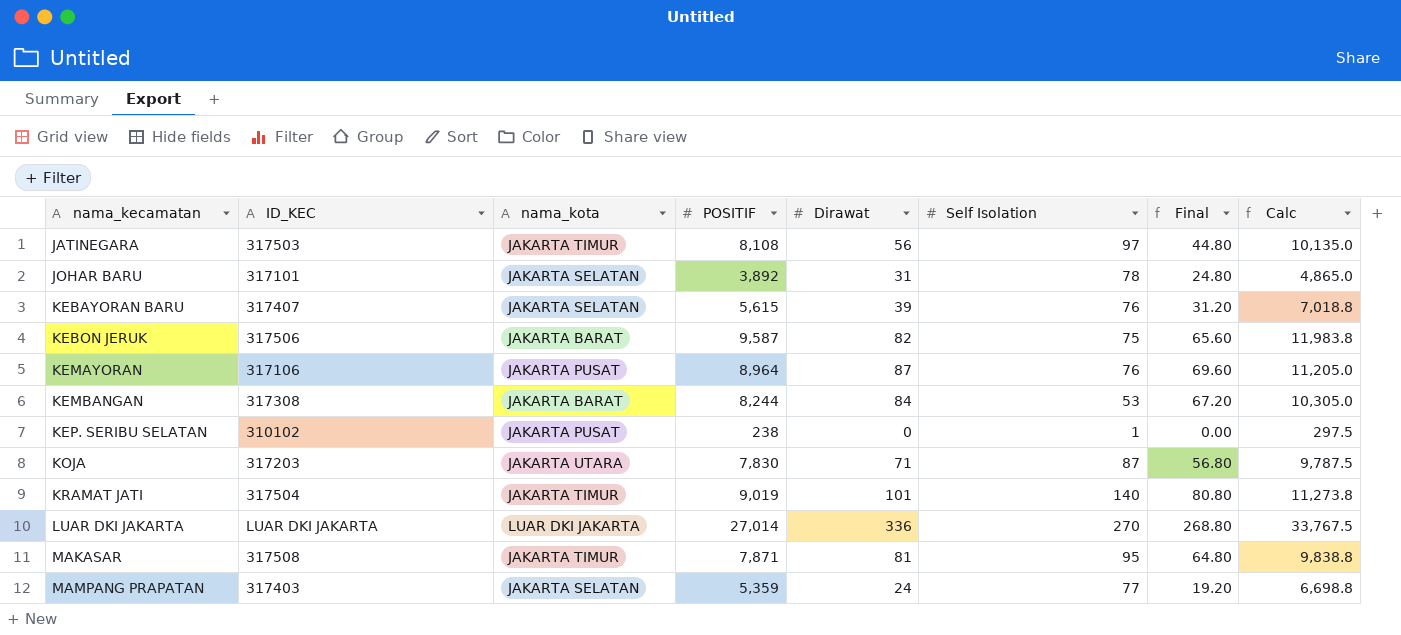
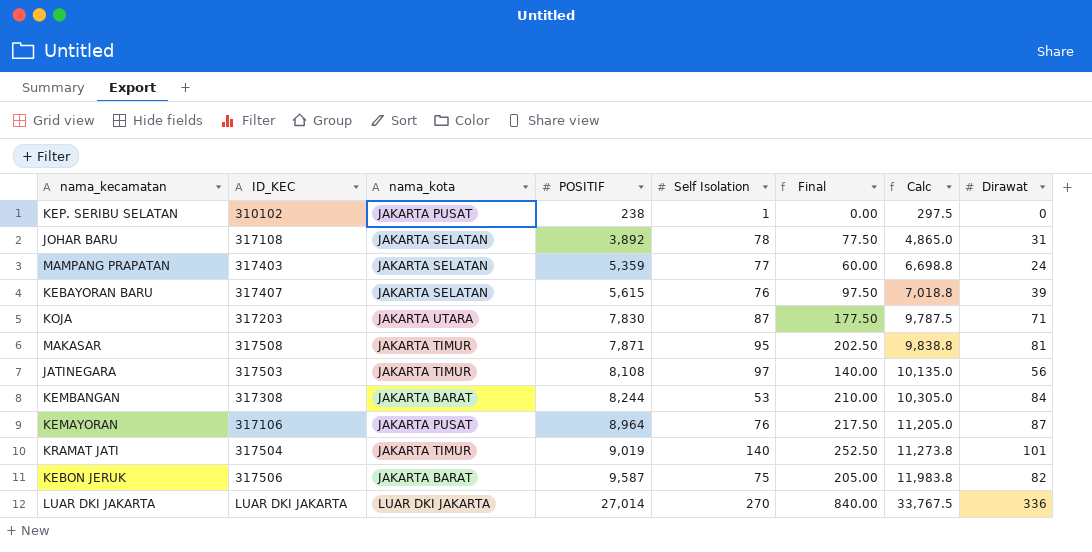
row order: nama_kecamatan ascending -> POSITIF ascending
column Final | formula: [Dirawat] * 0.8 -> [Dirawat] * 2.5
column Dirawat | position: 5 -> 8
JOHAR BARU | ID_KEC: 317101 -> 317108

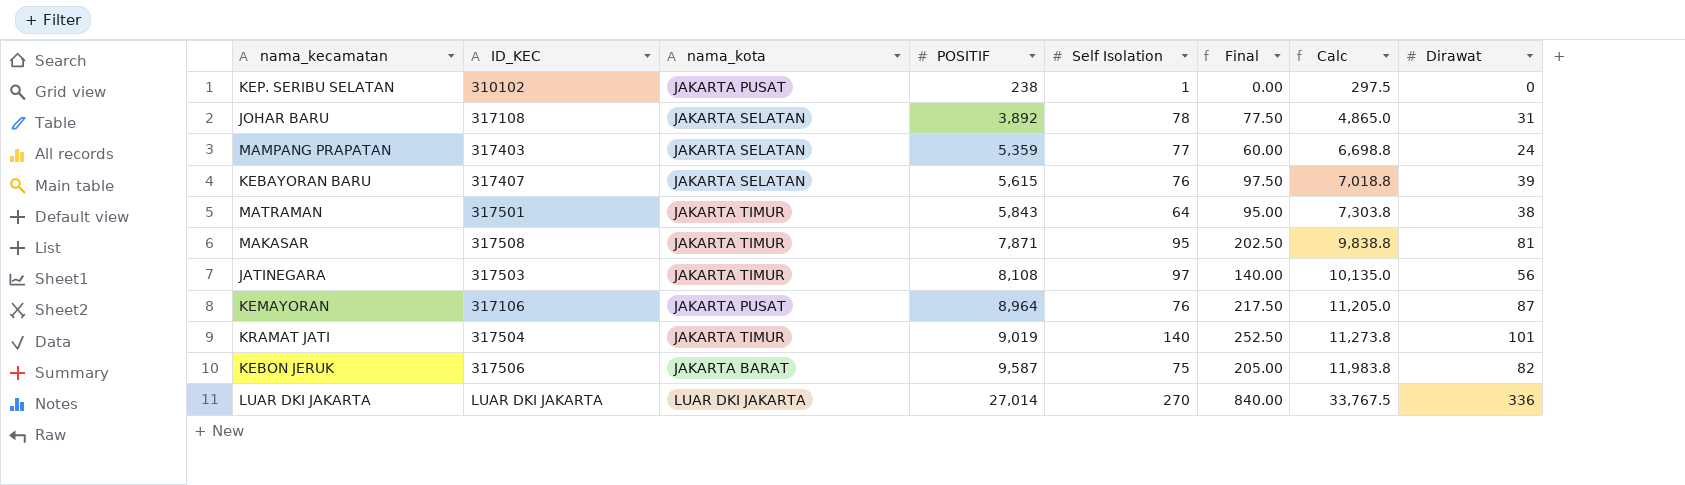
row KOJA: 317203 | JAKARTA UTARA | 7,830 | 87 | 177.50 | 9,787.5 | 71 -> none
row KEMBANGAN: 317308 | JAKARTA BARAT | 8,244 | 53 | 210.00 | 10,305.0 | 84 -> none
row MATRAMAN: none -> 317501 | JAKARTA TIMUR | 5,843 | 64 | 95.00 | 7,303.8 | 38

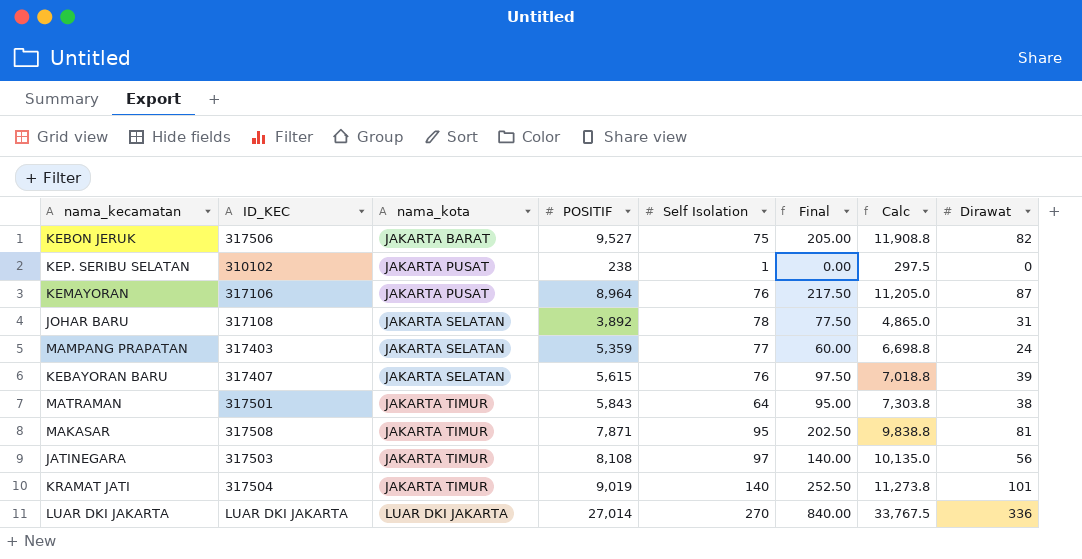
row order: POSITIF ascending -> nama_kota ascending
KEBON JERUK | POSITIF: 9,587 -> 9,527
KEBON JERUK | Calc: 11,983.8 -> 11,908.8

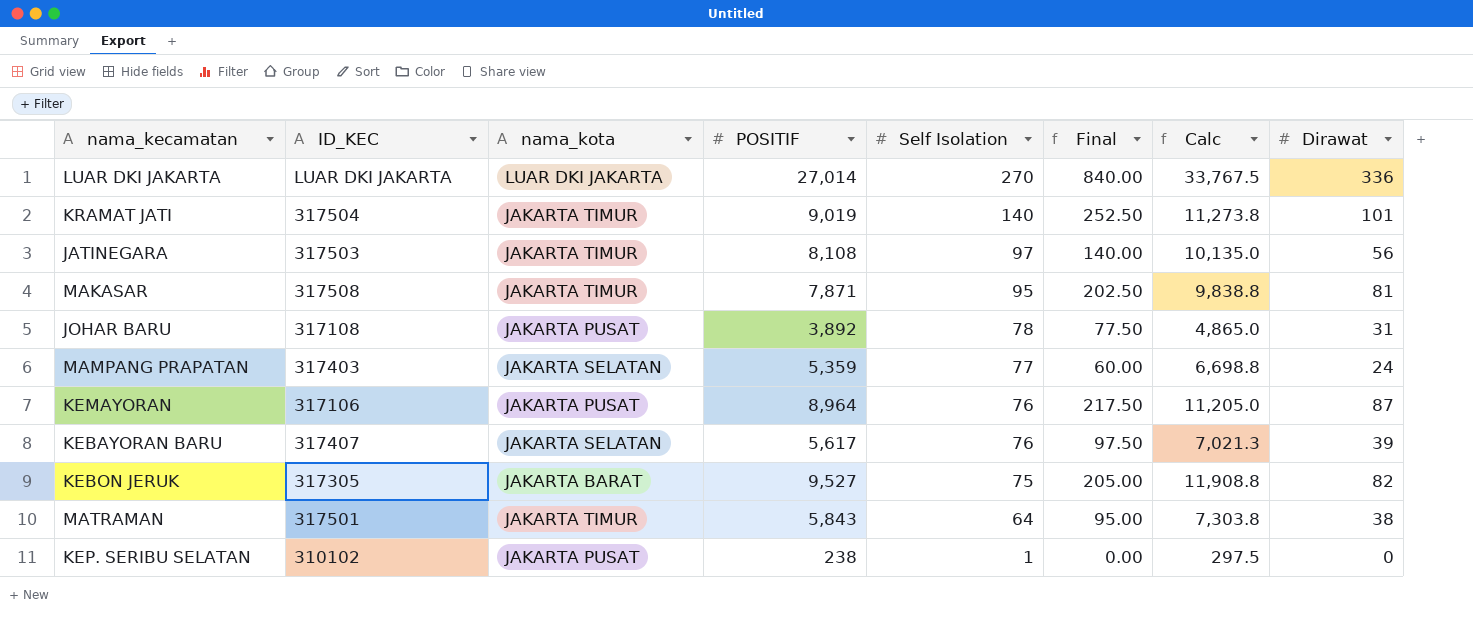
row order: nama_kota ascending -> Self Isolation descending
JOHAR BARU | nama_kota: JAKARTA SELATAN -> JAKARTA PUSAT
KEBAYORAN BARU | POSITIF: 5,615 -> 5,617
KEBAYORAN BARU | Calc: 7,018.8 -> 7,021.3
KEBON JERUK | ID_KEC: 317506 -> 317305

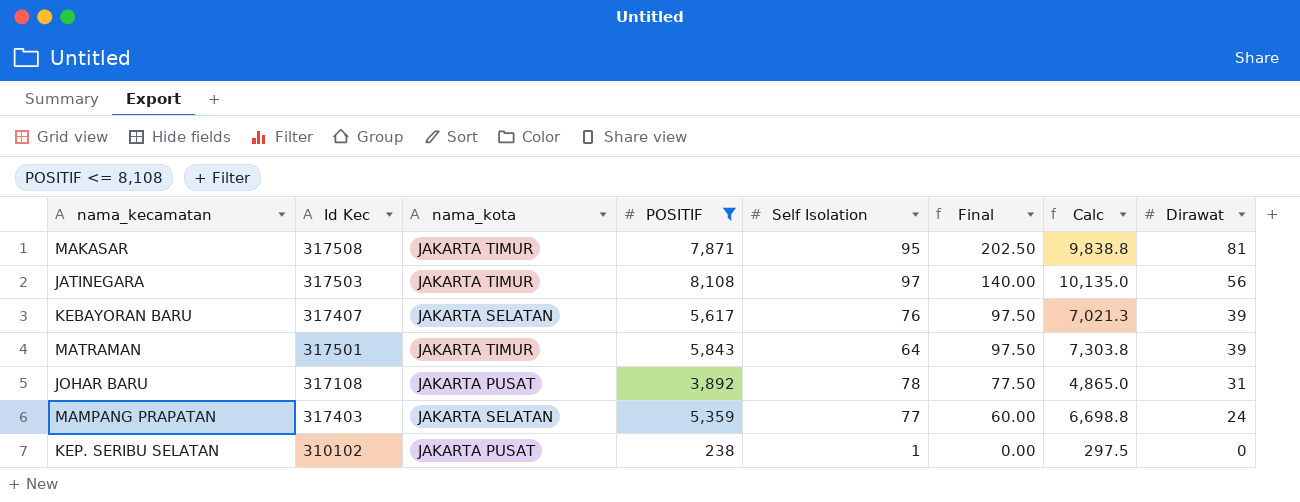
filter: none -> POSITIF <= 8,108
row order: Self Isolation descending -> Final descending
column name: ID_KEC -> Id Kec
MATRAMAN | Final: 95.00 -> 97.50
MATRAMAN | Dirawat: 38 -> 39

